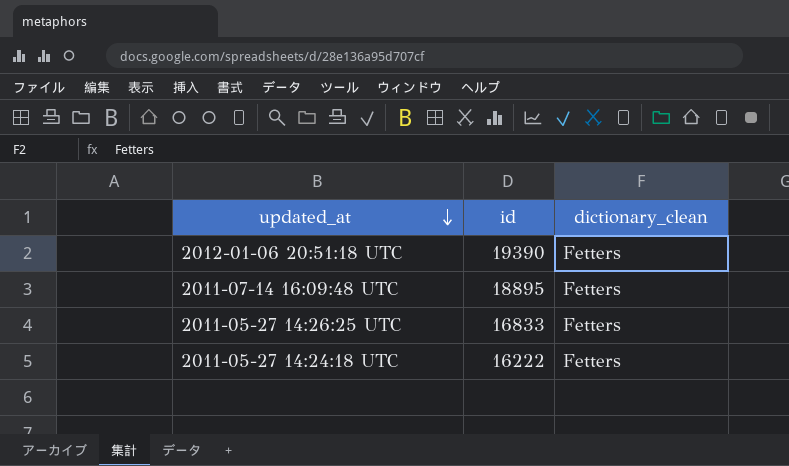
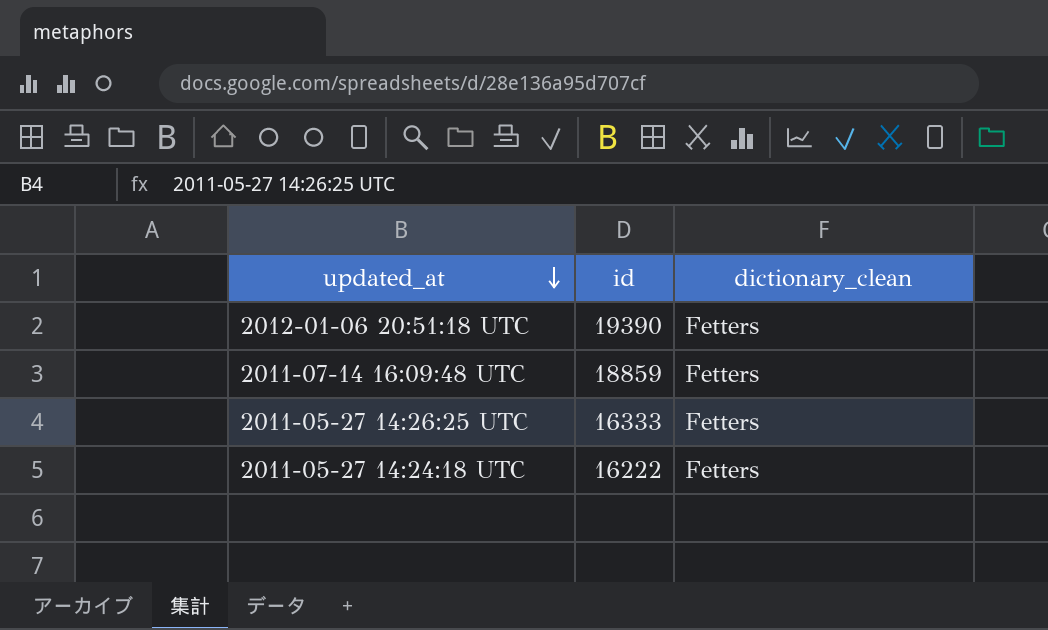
2011-07-14 16:09:48 UTC | id: 18895 -> 18859
2011-05-27 14:26:25 UTC | id: 16833 -> 16333

